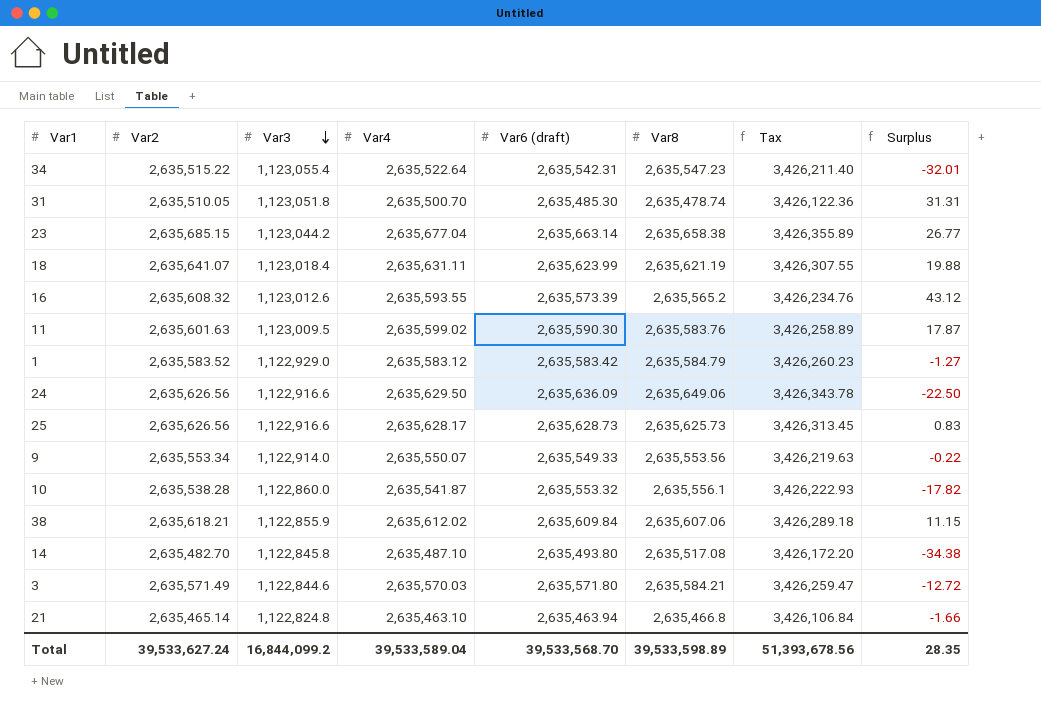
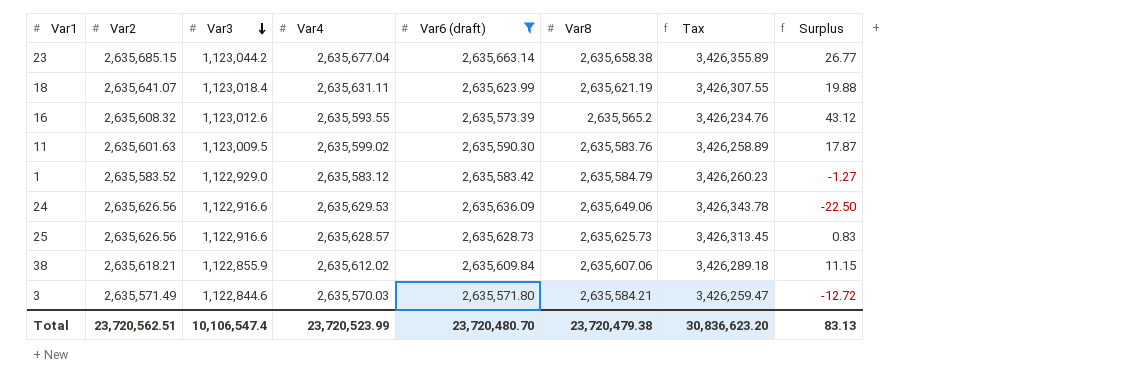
filter: none -> Var6 (draft) >= 2,635,571.80
24 | Var4: 2,635,629.50 -> 2,635,629.53
25 | Var4: 2,635,628.17 -> 2,635,628.57
Total | Var2: 39,533,627.24 -> 23,720,562.51
Total | Var3: 16,844,099.2 -> 10,106,547.4
Total | Var4: 39,533,589.04 -> 23,720,523.99
Total | Var6 (draft): 39,533,568.70 -> 23,720,480.70
Total | Var8: 39,533,598.89 -> 23,720,479.38
Total | Tax: 51,393,678.56 -> 30,836,623.20
Total | Surplus: 28.35 -> 83.13

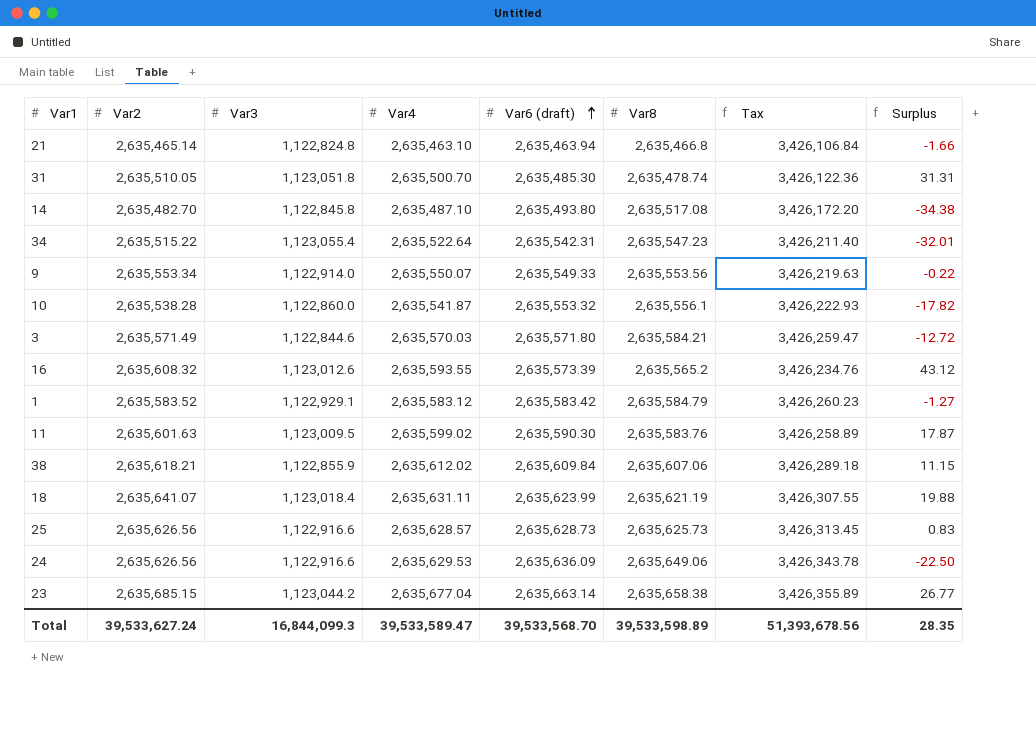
filter: Var6 (draft) >= 2,635,571.80 -> none
row order: Var3 descending -> Var6 (draft) ascending
1 | Var3: 1,122,929.0 -> 1,122,929.1
Total | Var2: 23,720,562.51 -> 39,533,627.24
Total | Var3: 10,106,547.4 -> 16,844,099.3
Total | Var4: 23,720,523.99 -> 39,533,589.47
Total | Var6 (draft): 23,720,480.70 -> 39,533,568.70
Total | Var8: 23,720,479.38 -> 39,533,598.89
Total | Tax: 30,836,623.20 -> 51,393,678.56
Total | Surplus: 83.13 -> 28.35

